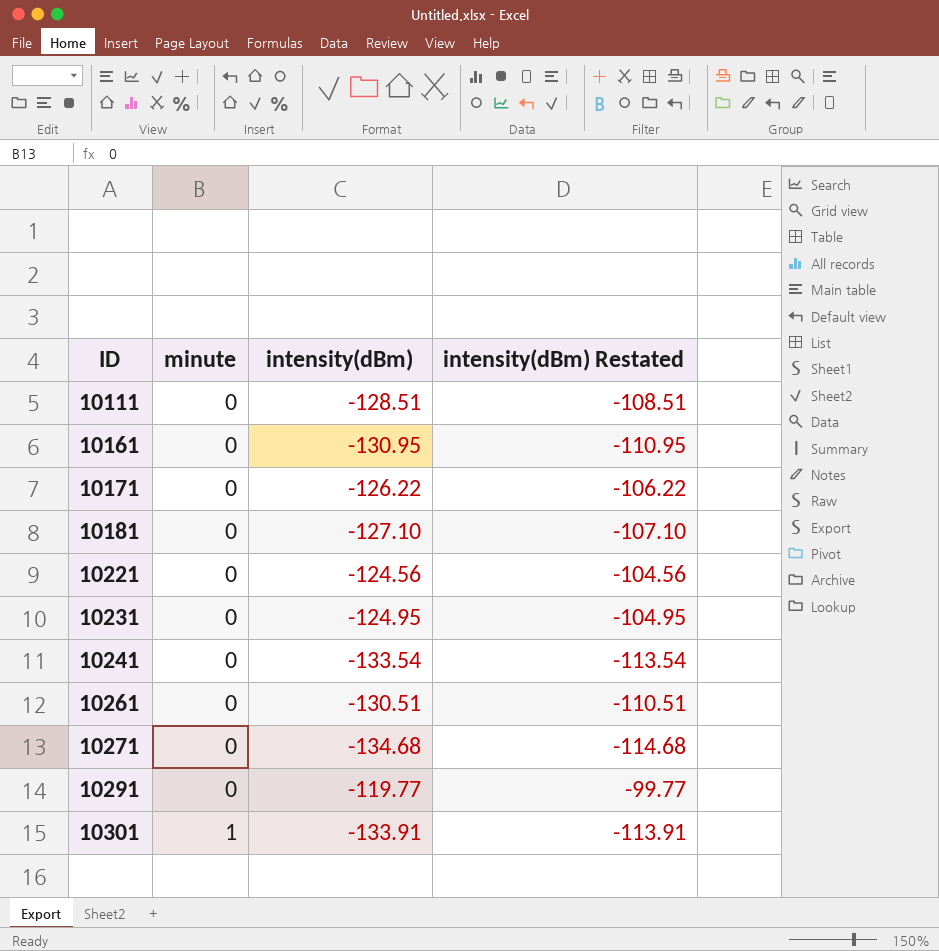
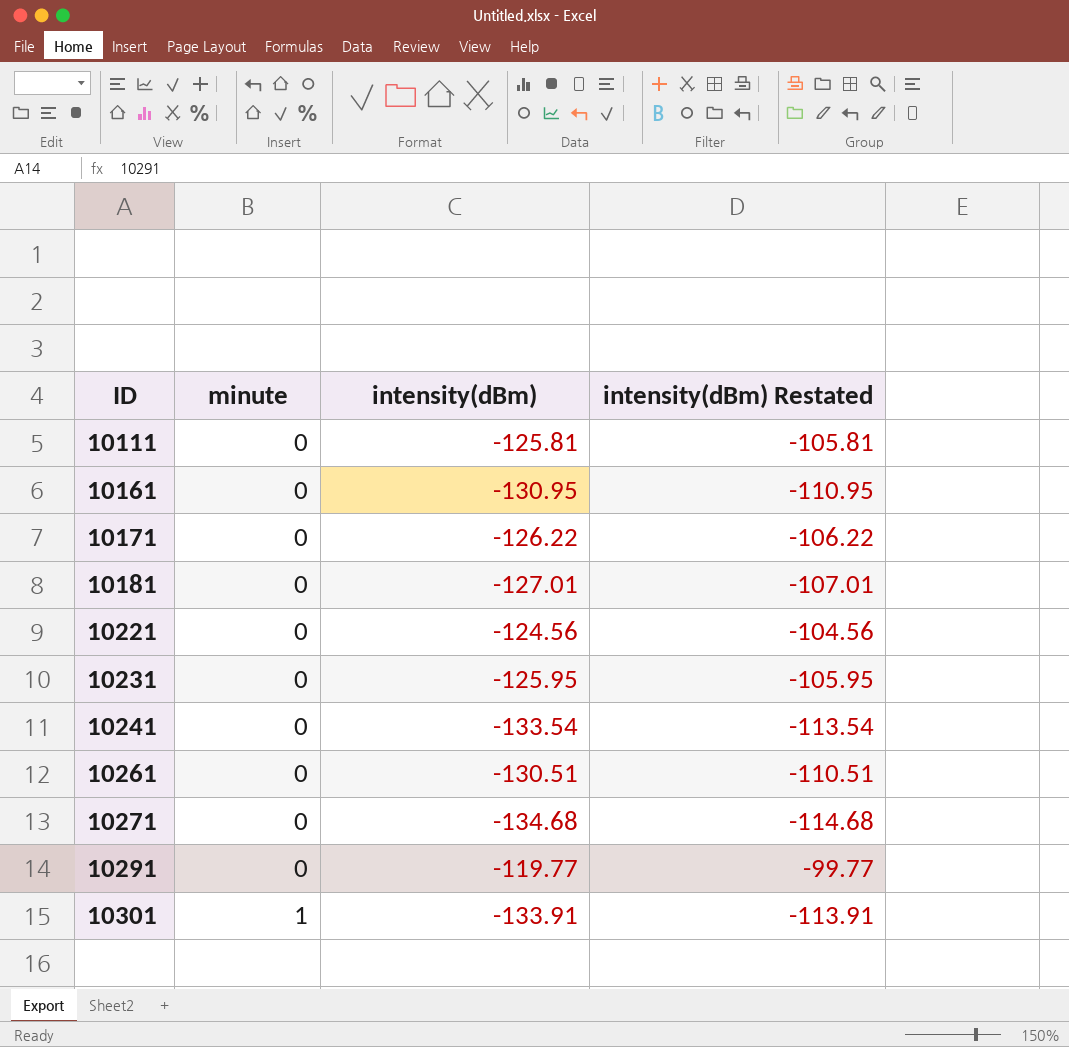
10111 | intensity(dBm): -128.51 -> -125.81
10111 | intensity(dBm) Restated: -108.51 -> -105.81
10181 | intensity(dBm): -127.10 -> -127.01
10181 | intensity(dBm) Restated: -107.10 -> -107.01
10231 | intensity(dBm): -124.95 -> -125.95
10231 | intensity(dBm) Restated: -104.95 -> -105.95

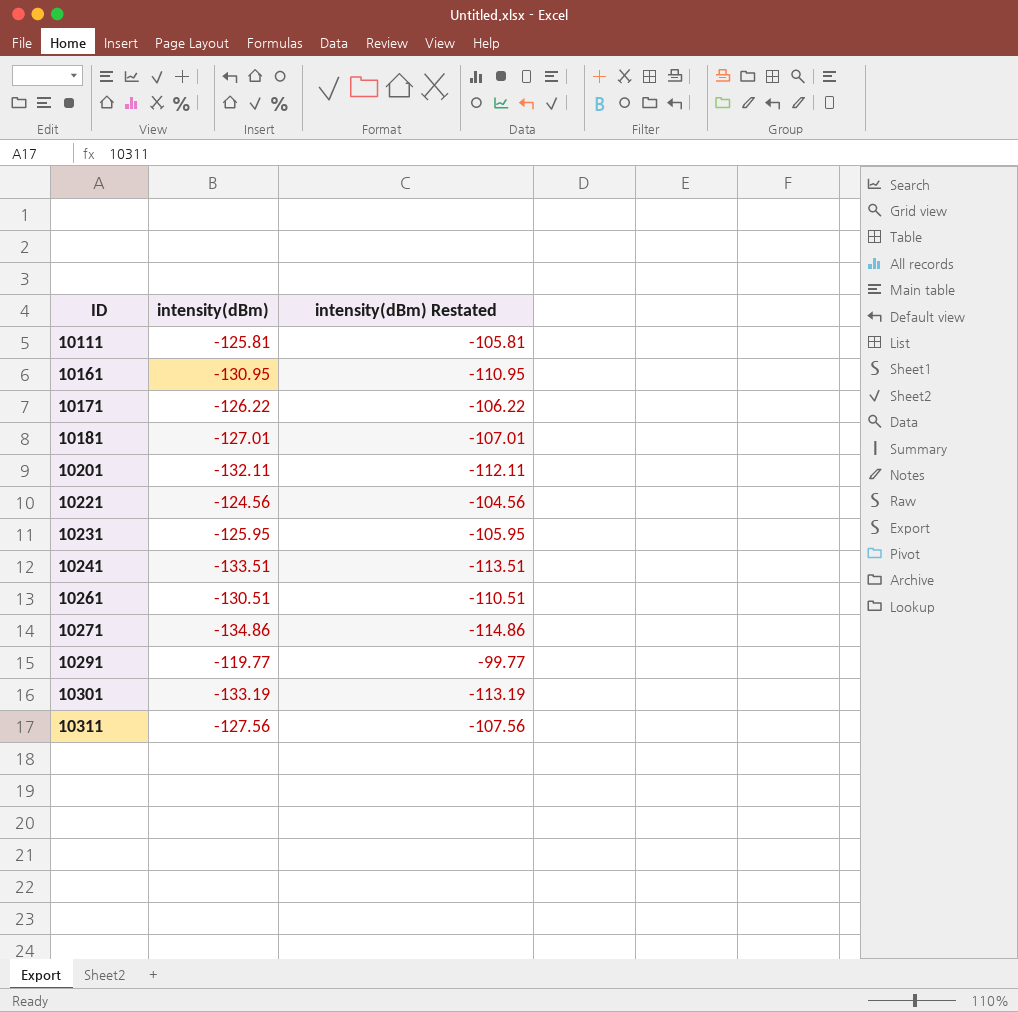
column minute | position: 2 -> none
row 10201: none -> -132.11 | -112.11
10241 | intensity(dBm): -133.54 -> -133.51
10241 | intensity(dBm) Restated: -113.54 -> -113.51
10271 | intensity(dBm): -134.68 -> -134.86
10271 | intensity(dBm) Restated: -114.68 -> -114.86
10301 | intensity(dBm): -133.91 -> -133.19
10301 | intensity(dBm) Restated: -113.91 -> -113.19
row 10311: none -> -127.56 | -107.56

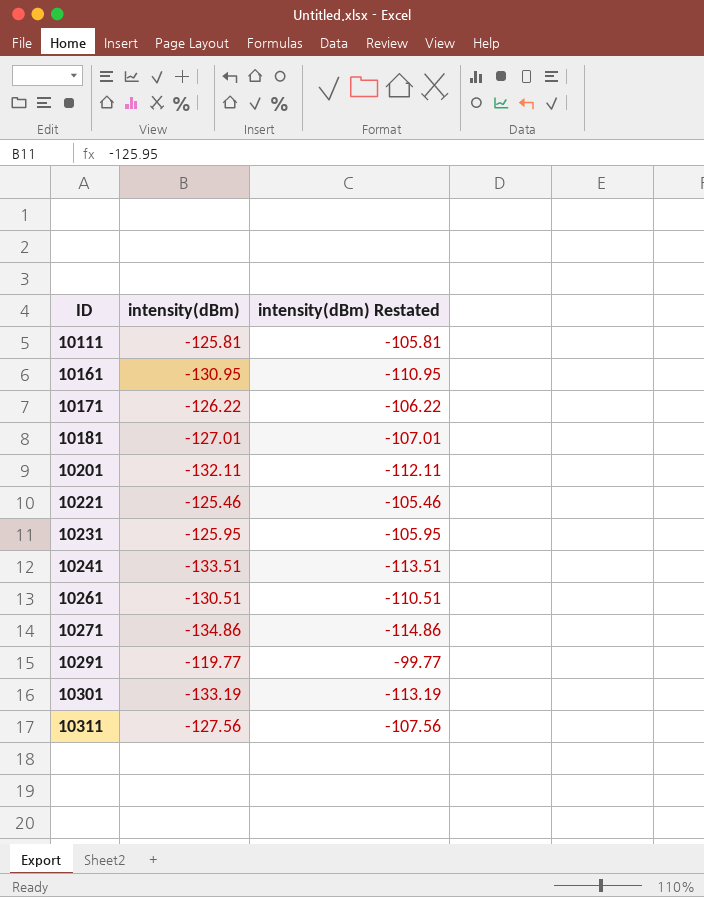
10221 | intensity(dBm): -124.56 -> -125.46
10221 | intensity(dBm) Restated: -104.56 -> -105.46

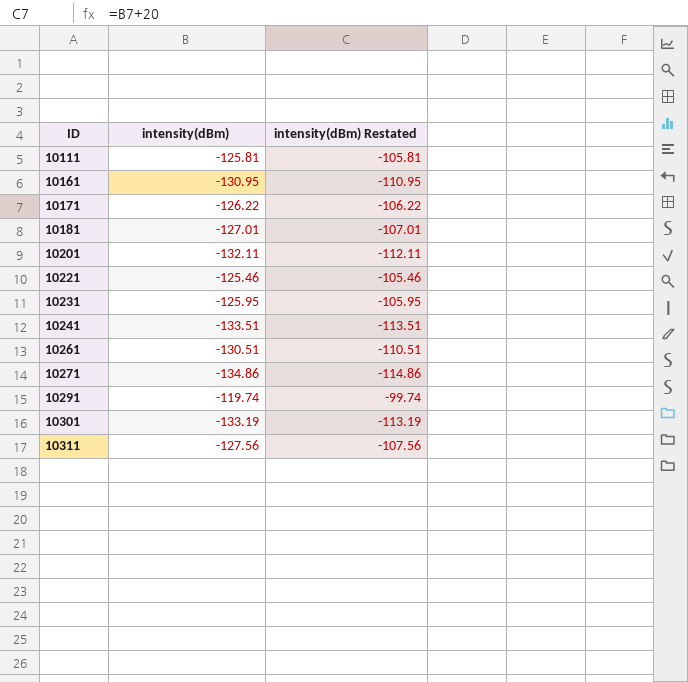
10291 | intensity(dBm): -119.77 -> -119.74
10291 | intensity(dBm) Restated: -99.77 -> -99.74

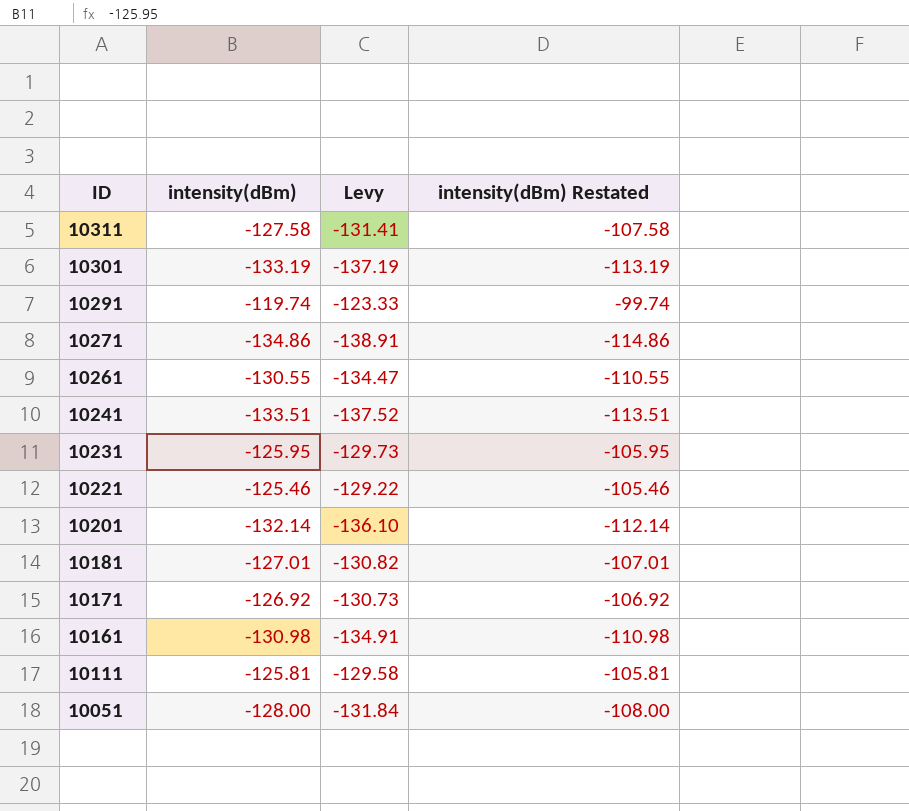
row order: ID ascending -> ID descending
column Levy | formula: none -> [intensity(dBm)] * 1.03
10311 | intensity(dBm): -127.56 -> -127.58
10311 | intensity(dBm) Restated: -107.56 -> -107.58
10261 | intensity(dBm): -130.51 -> -130.55
10261 | intensity(dBm) Restated: -110.51 -> -110.55
10201 | intensity(dBm): -132.11 -> -132.14
10201 | intensity(dBm) Restated: -112.11 -> -112.14
10171 | intensity(dBm): -126.22 -> -126.92
10171 | intensity(dBm) Restated: -106.22 -> -106.92
10161 | intensity(dBm): -130.95 -> -130.98
10161 | intensity(dBm) Restated: -110.95 -> -110.98
row 10051: none -> -128.00 | -131.84 | -108.00

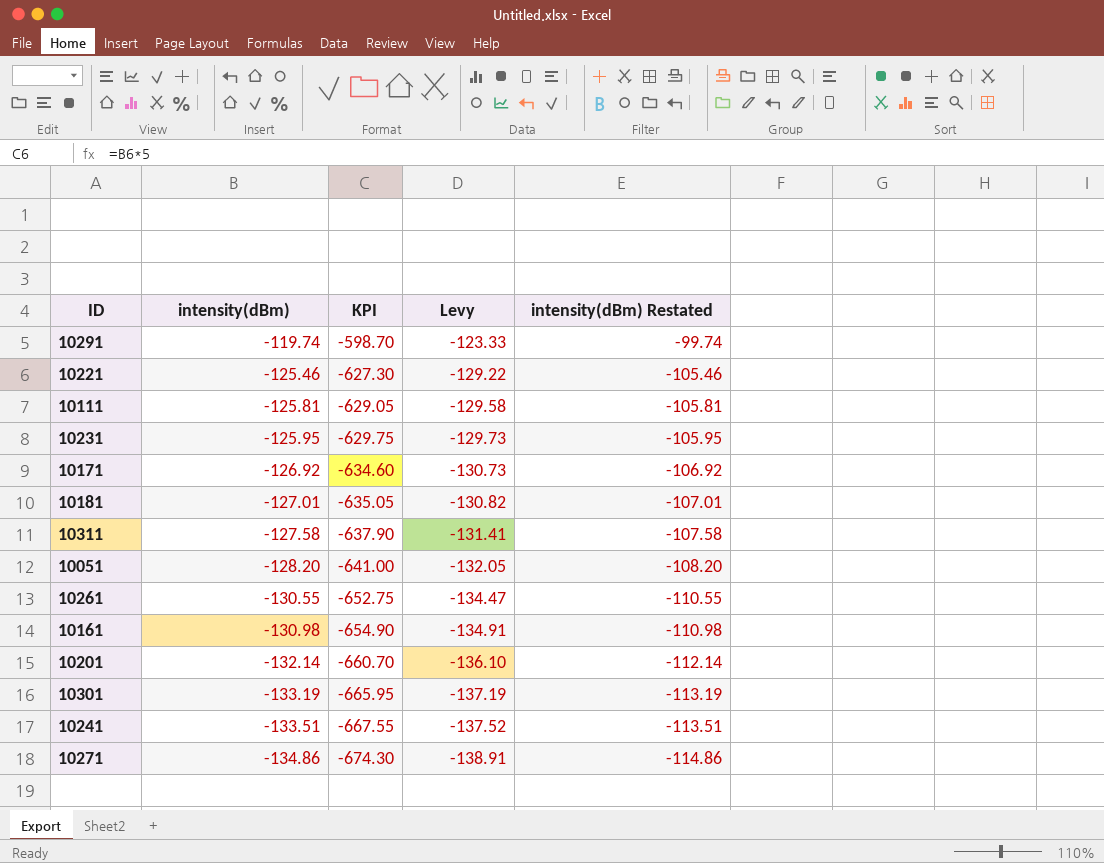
row order: ID descending -> intensity(dBm) descending
column KPI | formula: none -> [intensity(dBm)] * 5
10051 | intensity(dBm): -128.00 -> -128.20
10051 | Levy: -131.84 -> -132.05
10051 | intensity(dBm) Restated: -108.00 -> -108.20

